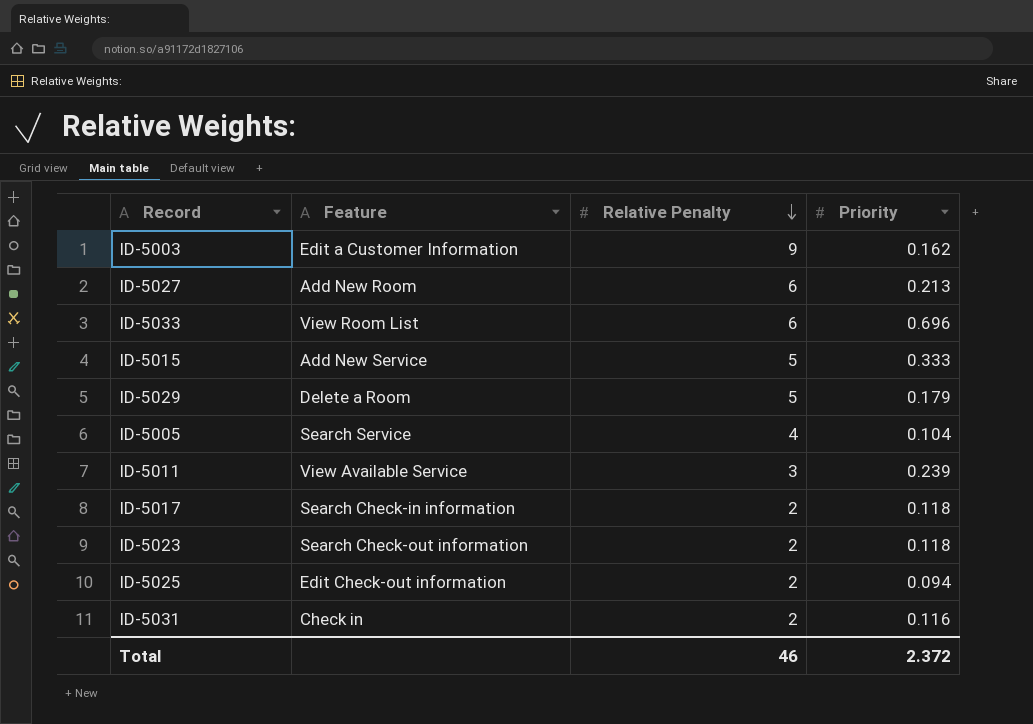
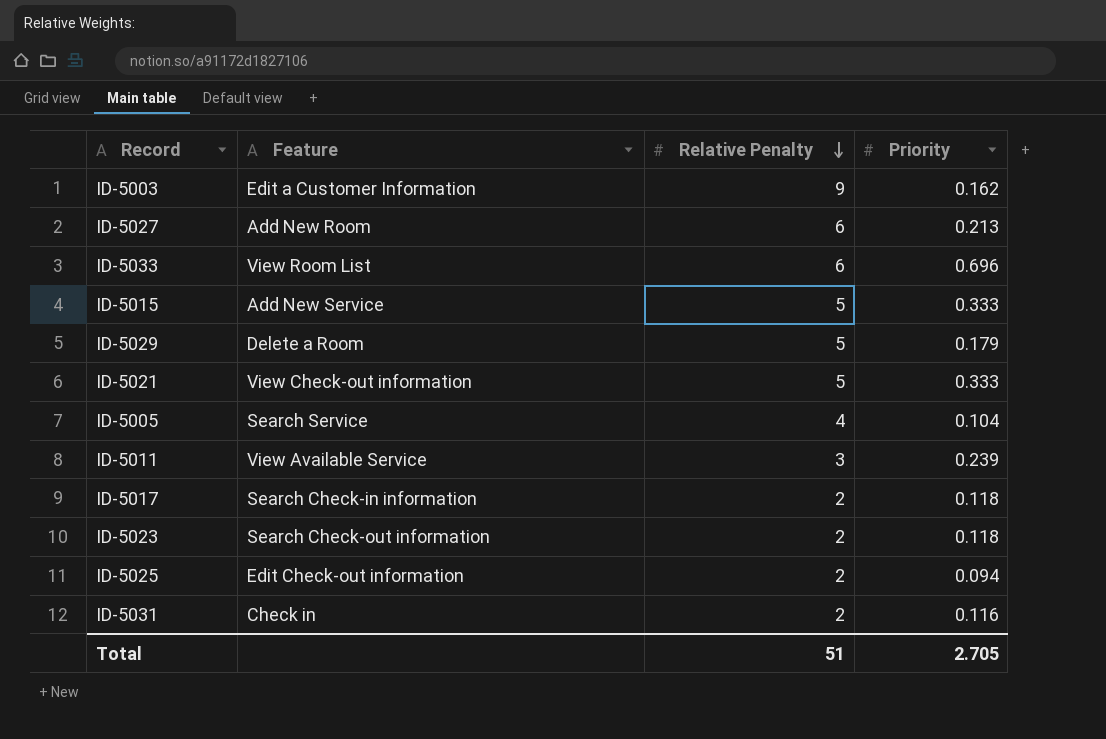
row ID-5021: none -> View Check-out information | 5 | 0.333
Total | Relative Penalty: 46 -> 51
Total | Priority: 2.372 -> 2.705

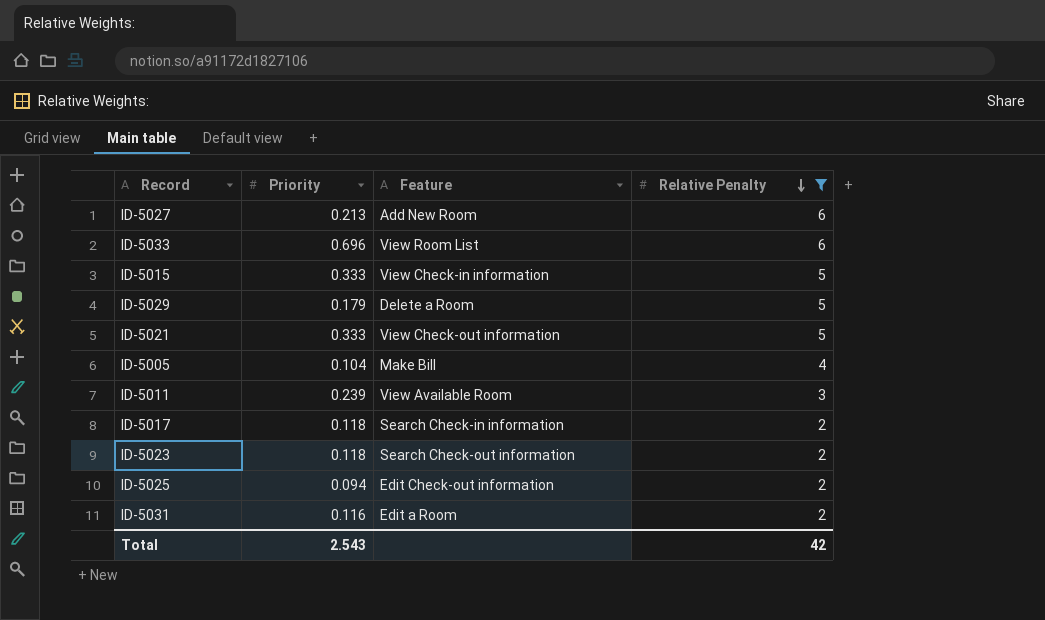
filter: none -> Relative Penalty != 9
column Priority | position: 4 -> 2
ID-5015 | Feature: Add New Service -> View Check-in information
ID-5005 | Feature: Search Service -> Make Bill
ID-5011 | Feature: View Available Service -> View Available Room
ID-5031 | Feature: Check in -> Edit a Room
Total | Priority: 2.705 -> 2.543
Total | Relative Penalty: 51 -> 42

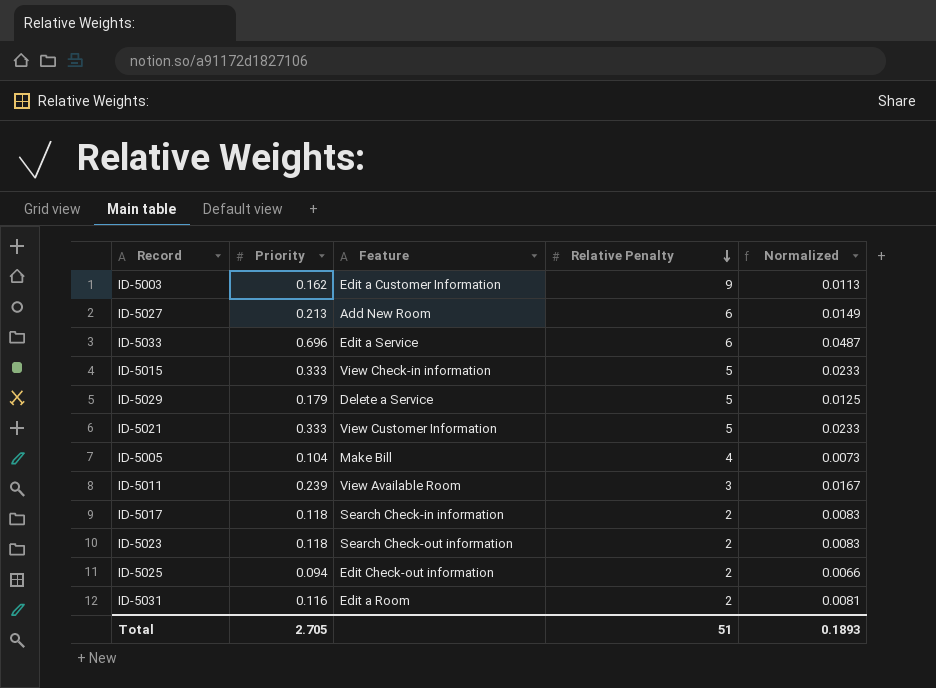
filter: Relative Penalty != 9 -> none
column Normalized | formula: none -> [Priority] * 0.07
ID-5033 | Feature: View Room List -> Edit a Service
ID-5029 | Feature: Delete a Room -> Delete a Service
ID-5021 | Feature: View Check-out information -> View Customer Information
Total | Priority: 2.543 -> 2.705
Total | Relative Penalty: 42 -> 51

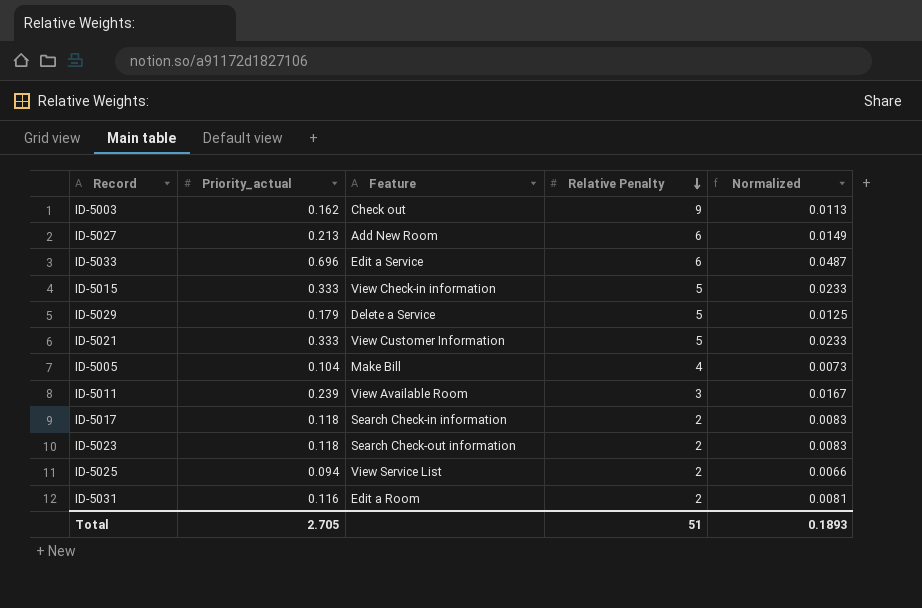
column name: Priority -> Priority_actual
ID-5003 | Feature: Edit a Customer Information -> Check out
ID-5025 | Feature: Edit Check-out information -> View Service List

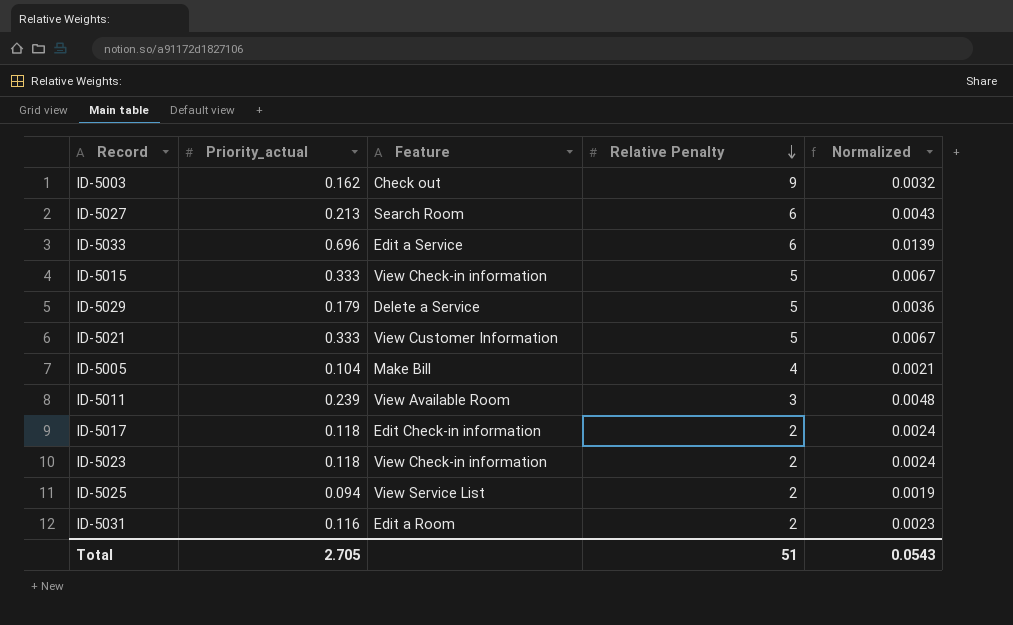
column Normalized | formula: [Priority_actual] * 0.07 -> [Priority_actual] * 0.02
ID-5027 | Feature: Add New Room -> Search Room
ID-5017 | Feature: Search Check-in information -> Edit Check-in information
ID-5023 | Feature: Search Check-out information -> View Check-in information
Total | Normalized: 0.1893 -> 0.0543

